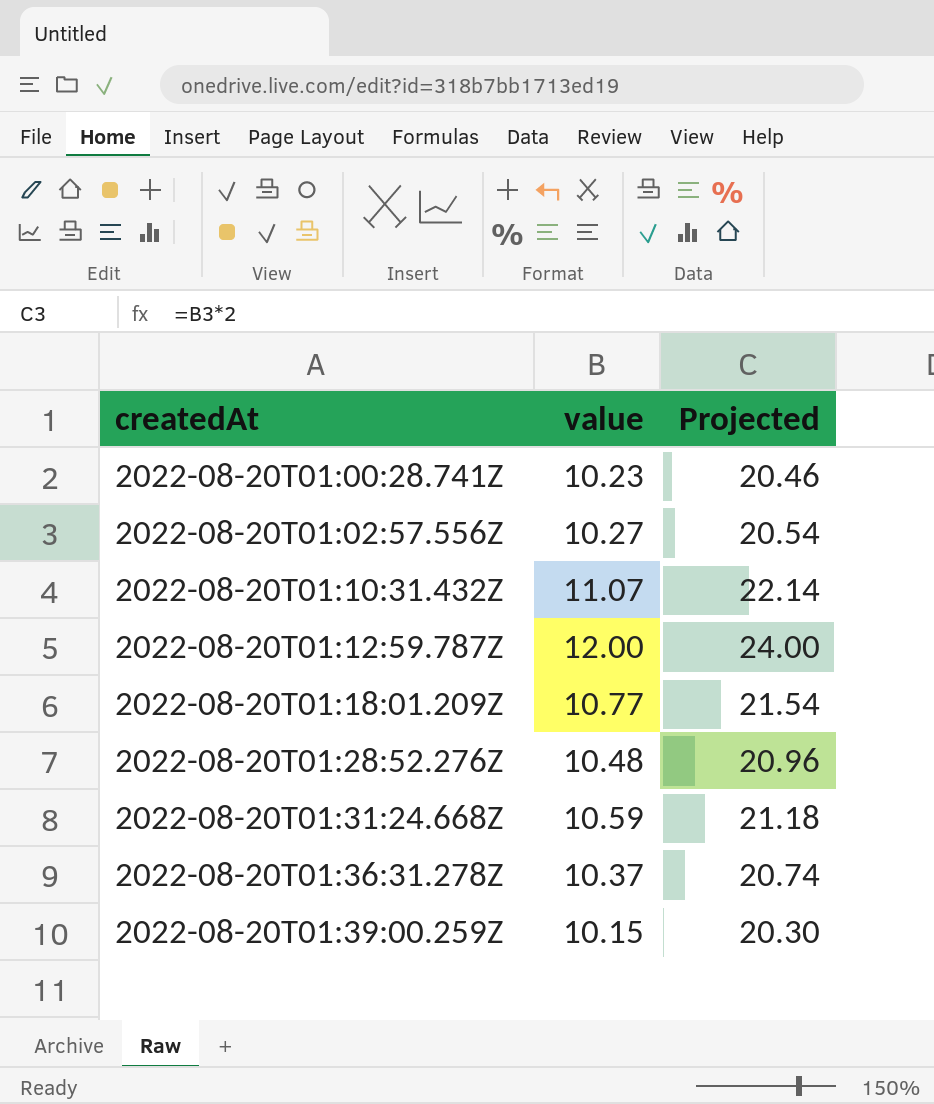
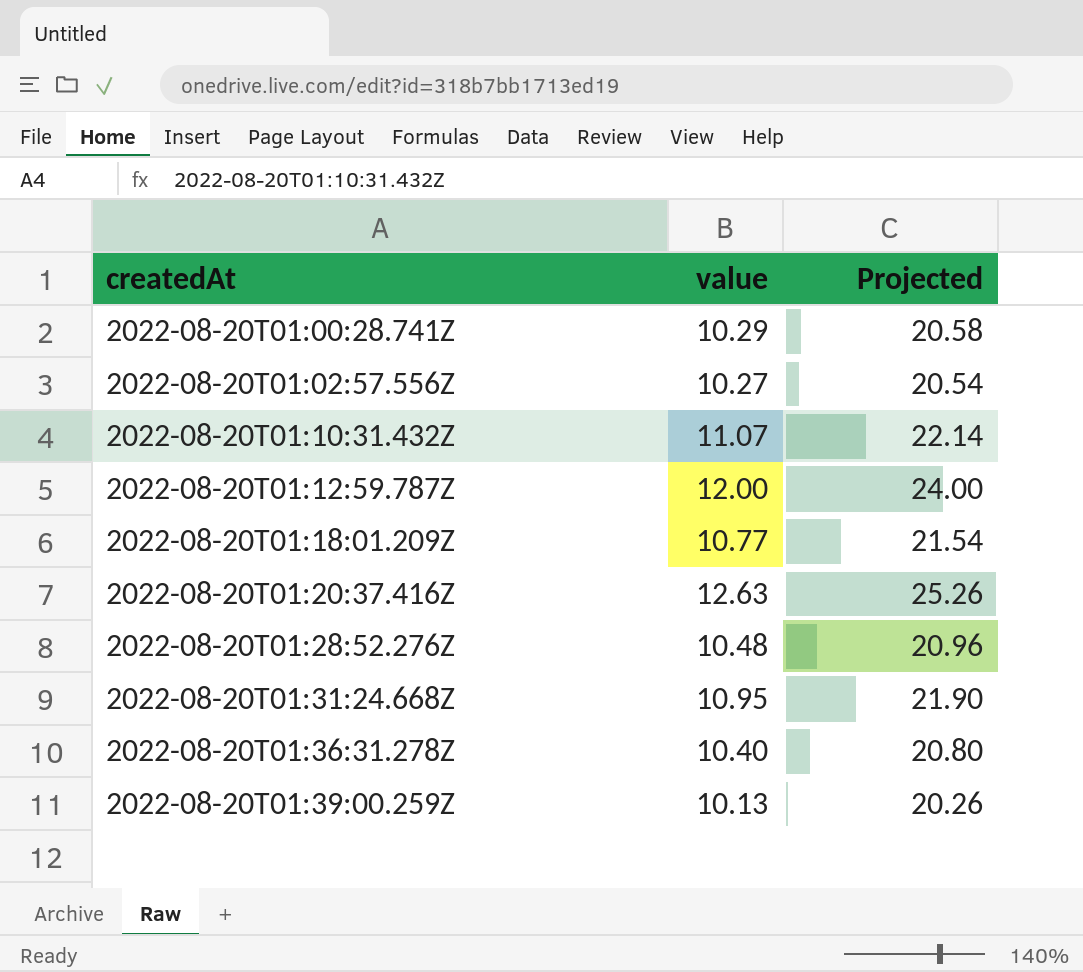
2022-08-20T01:00:28.741Z | value: 10.23 -> 10.29
2022-08-20T01:00:28.741Z | Projected: 20.46 -> 20.58
row 2022-08-20T01:20:37.416Z: none -> 12.63 | 25.26
2022-08-20T01:31:24.668Z | value: 10.59 -> 10.95
2022-08-20T01:31:24.668Z | Projected: 21.18 -> 21.90
2022-08-20T01:36:31.278Z | value: 10.37 -> 10.40
2022-08-20T01:36:31.278Z | Projected: 20.74 -> 20.80
2022-08-20T01:39:00.259Z | value: 10.15 -> 10.13
2022-08-20T01:39:00.259Z | Projected: 20.30 -> 20.26

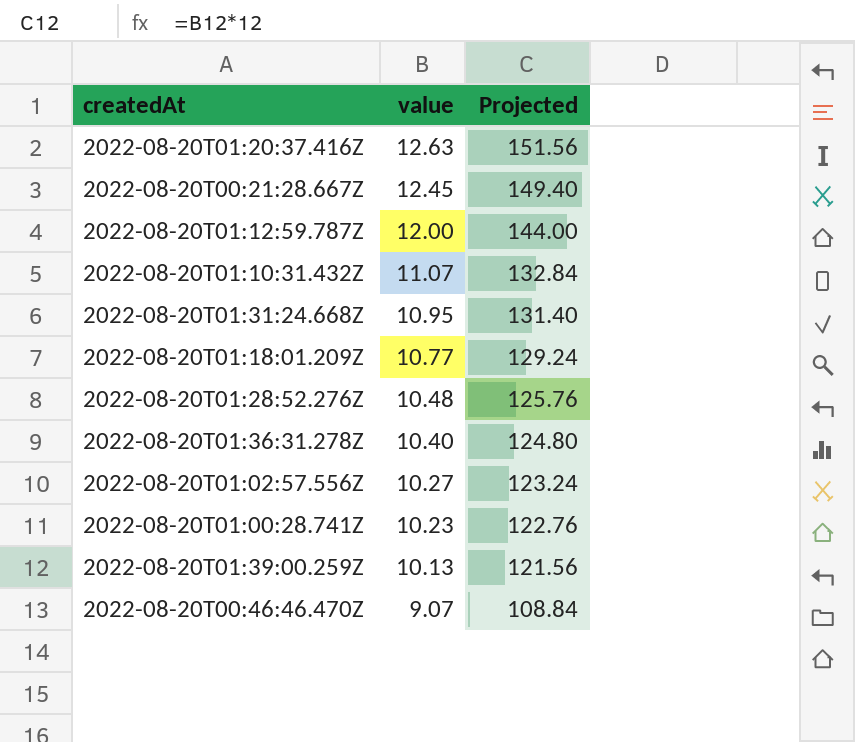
row order: createdAt ascending -> value descending
column Projected | formula: [value] * 2 -> [value] * 12
row 2022-08-20T00:21:28.667Z: none -> 12.45 | 149.40
2022-08-20T01:00:28.741Z | value: 10.29 -> 10.23
row 2022-08-20T00:46:46.470Z: none -> 9.07 | 108.84

